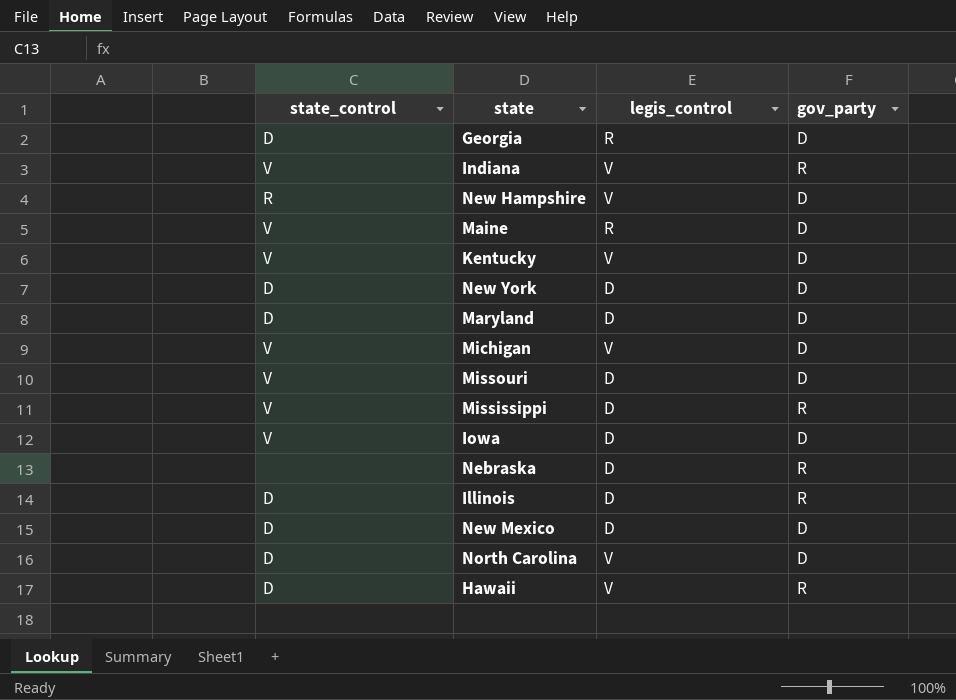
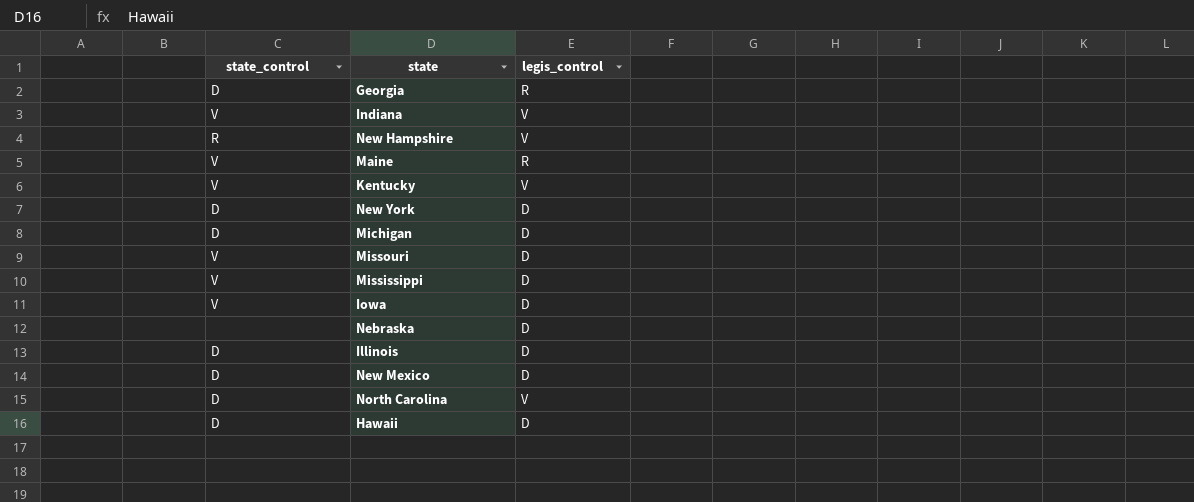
column gov_party | position: 4 -> none
row Maryland: D | D | D -> none
Michigan | state_control: V -> D
Michigan | legis_control: V -> D
Hawaii | legis_control: V -> D

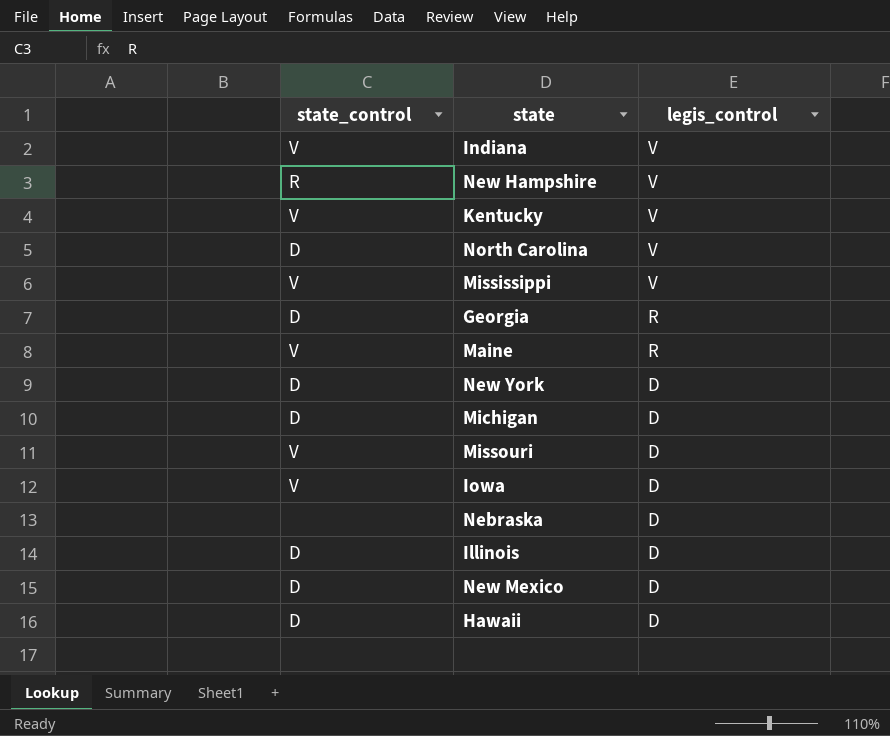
row order: none -> legis_control descending
Mississippi | legis_control: D -> V

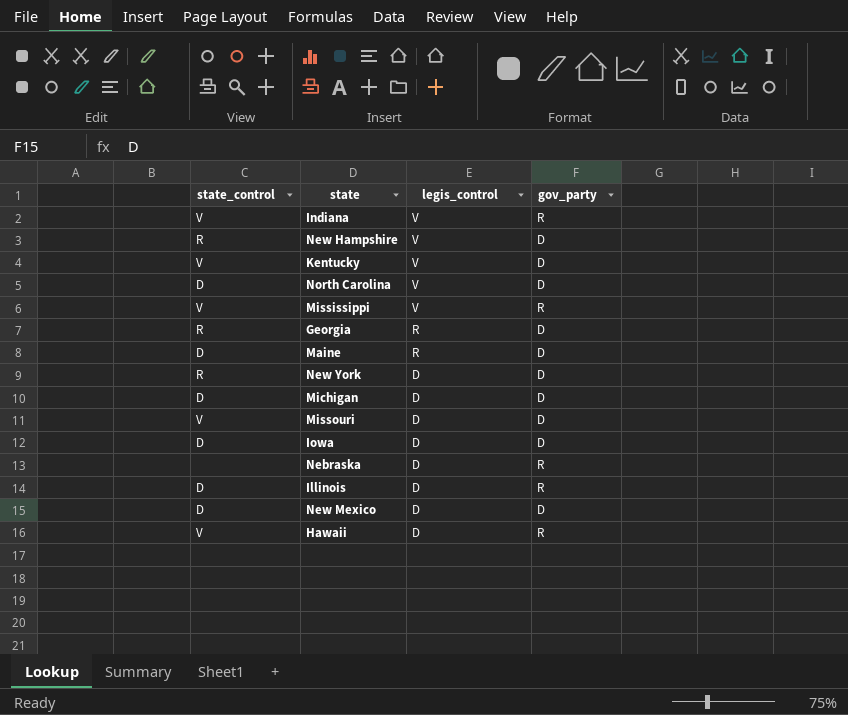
column gov_party | position: none -> 4
Georgia | state_control: D -> R
Maine | state_control: V -> D
New York | state_control: D -> R
Iowa | state_control: V -> D
Hawaii | state_control: D -> V

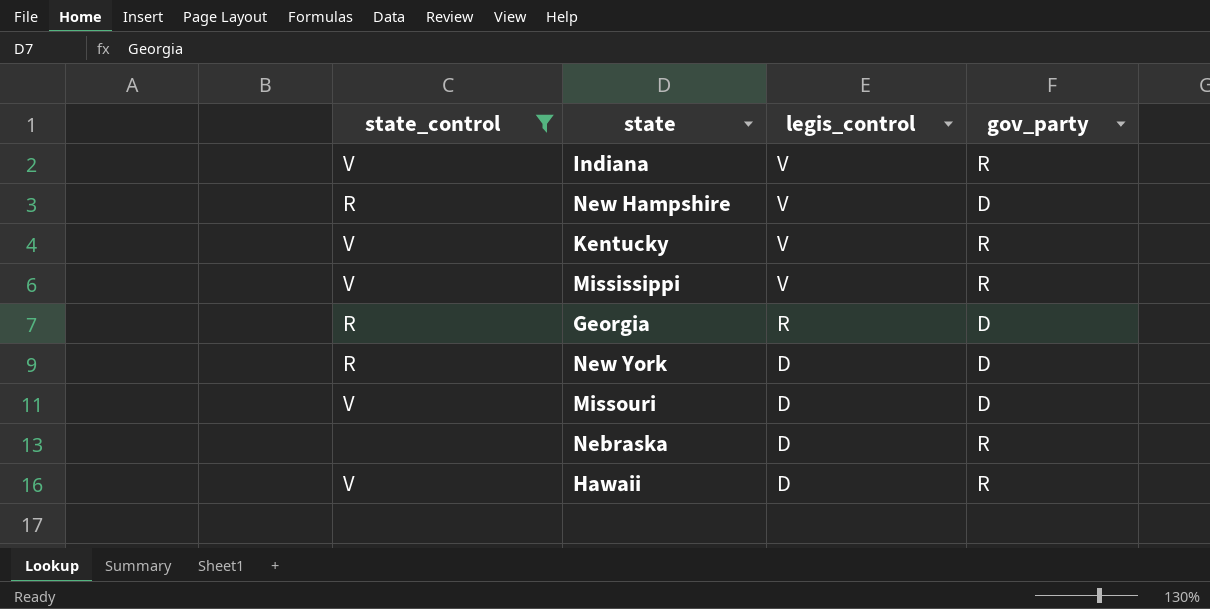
filter: none -> state_control != D
Kentucky | gov_party: D -> R

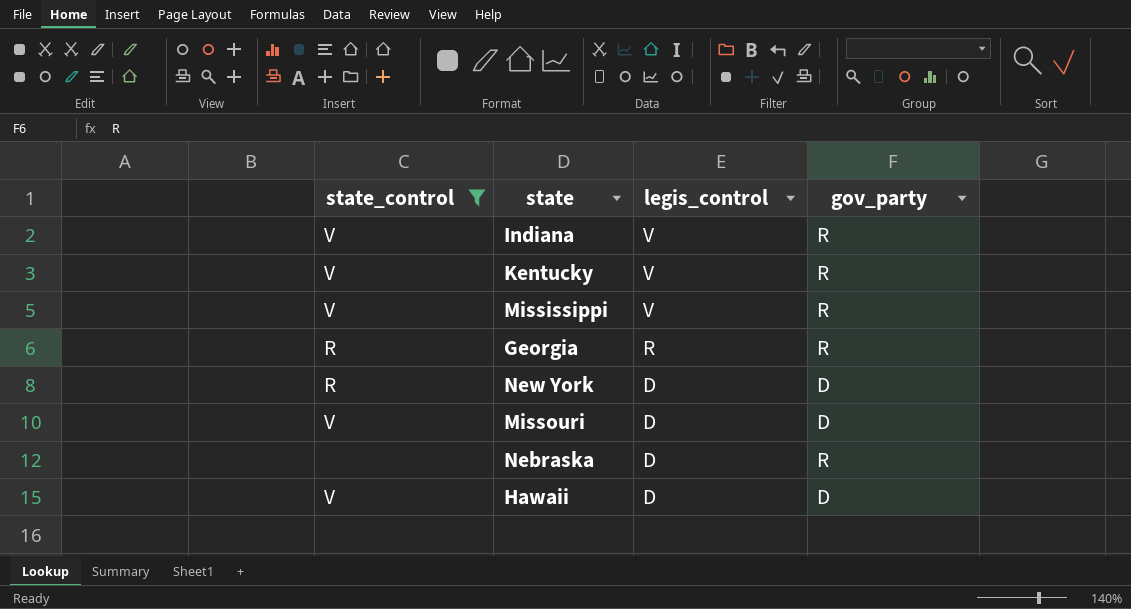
row New Hampshire: R | V | D -> none
Georgia | gov_party: D -> R
Hawaii | gov_party: R -> D

